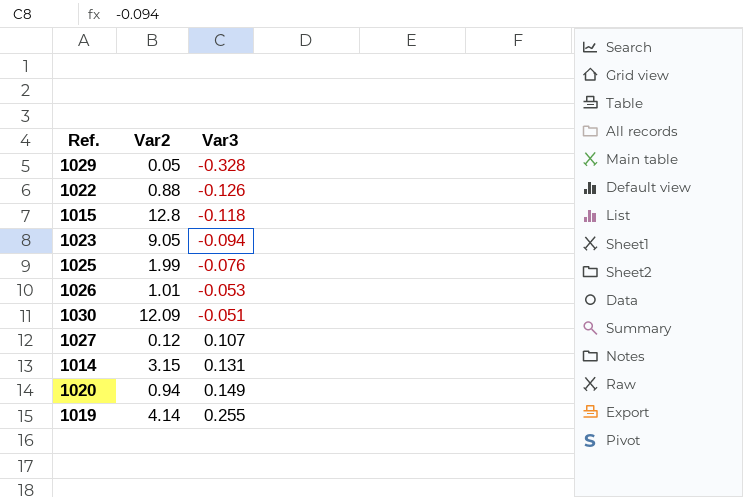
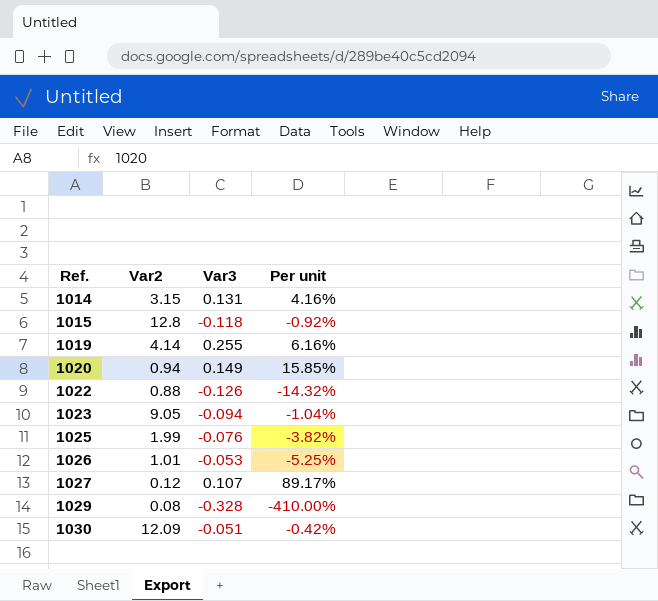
row order: Var3 ascending -> Ref. ascending
column Per unit | formula: none -> [Var3] / [Var2]
1029 | Var2: 0.05 -> 0.08

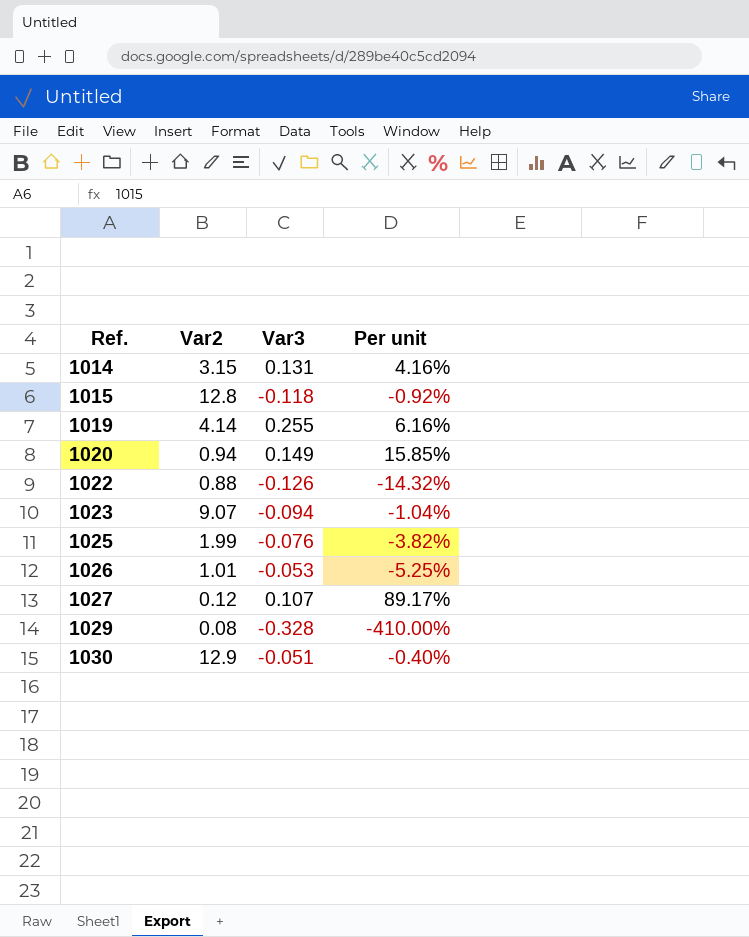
1023 | Var2: 9.05 -> 9.07
1030 | Var2: 12.09 -> 12.9
1030 | Per unit: -0.42% -> -0.40%

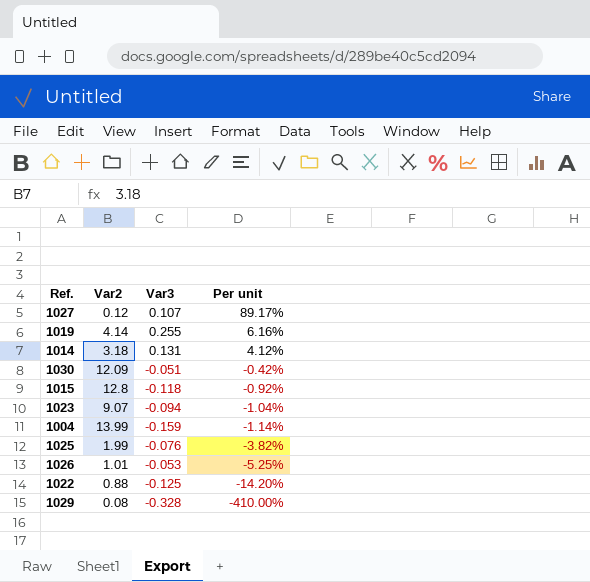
row order: Ref. ascending -> Per unit descending
row 1020: 0.94 | 0.149 | 15.85% -> none
1014 | Var2: 3.15 -> 3.18
1014 | Per unit: 4.16% -> 4.12%
1030 | Var2: 12.9 -> 12.09
1030 | Per unit: -0.40% -> -0.42%
row 1004: none -> 13.99 | -0.159 | -1.14%
1022 | Var3: -0.126 -> -0.125
1022 | Per unit: -14.32% -> -14.20%

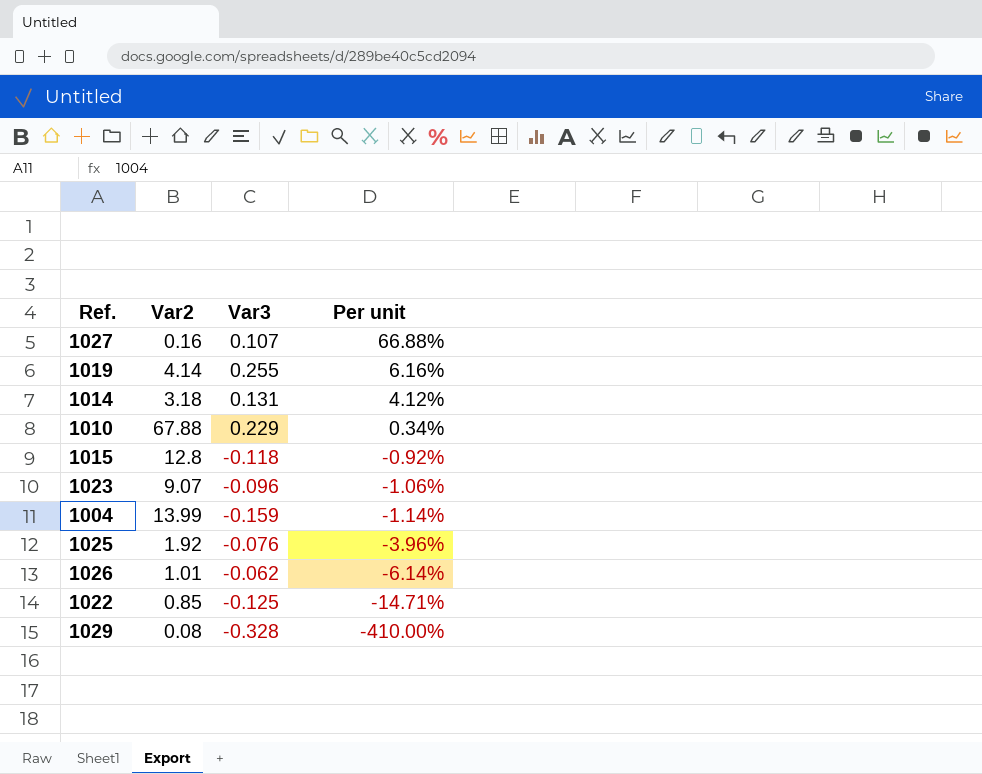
row 1030: 12.09 | -0.051 | -0.42% -> none
1027 | Var2: 0.12 -> 0.16
1027 | Per unit: 89.17% -> 66.88%
row 1010: none -> 67.88 | 0.229 | 0.34%
1023 | Var3: -0.094 -> -0.096
1023 | Per unit: -1.04% -> -1.06%
1025 | Var2: 1.99 -> 1.92
1025 | Per unit: -3.82% -> -3.96%
1026 | Var3: -0.053 -> -0.062
1026 | Per unit: -5.25% -> -6.14%
1022 | Var2: 0.88 -> 0.85
1022 | Per unit: -14.20% -> -14.71%

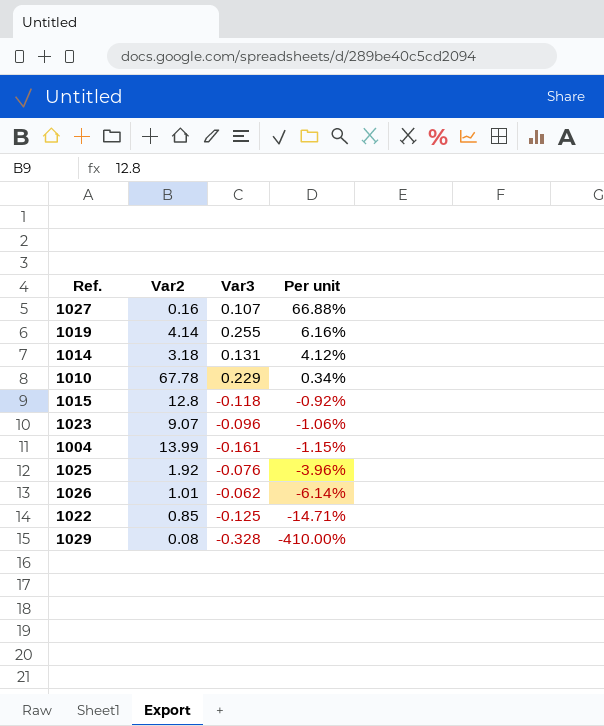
1010 | Var2: 67.88 -> 67.78
1004 | Var3: -0.159 -> -0.161
1004 | Per unit: -1.14% -> -1.15%

